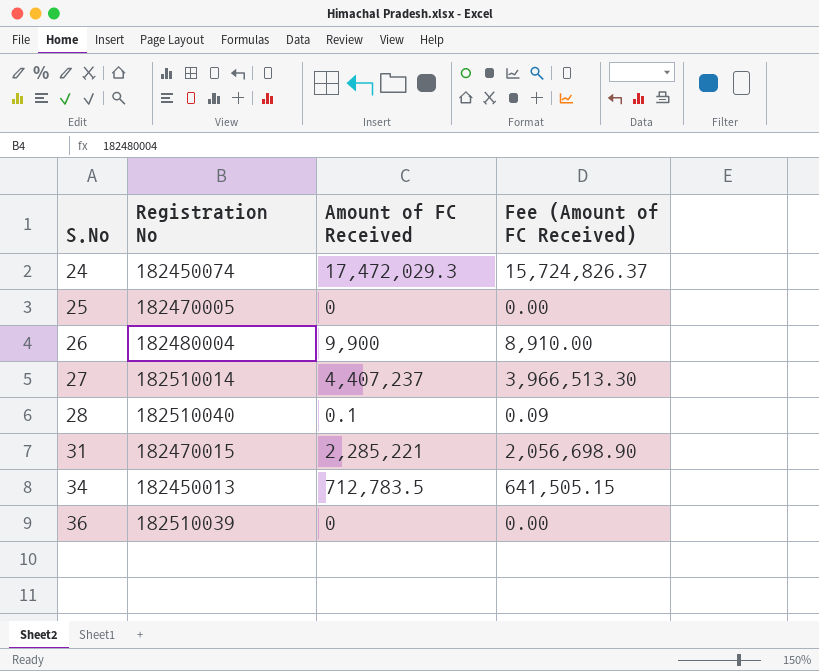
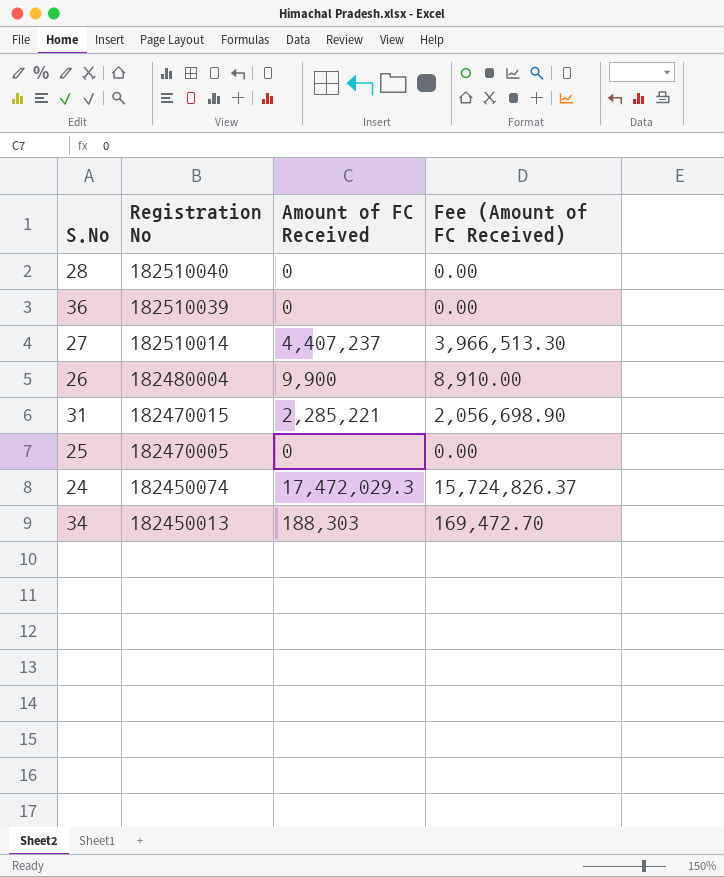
row order: S.No ascending -> Registration No descending
28 | Amount of FC Received: 0.1 -> 0
28 | Fee (Amount of FC Received): 0.09 -> 0.00
34 | Amount of FC Received: 712,783.5 -> 188,303
34 | Fee (Amount of FC Received): 641,505.15 -> 169,472.70

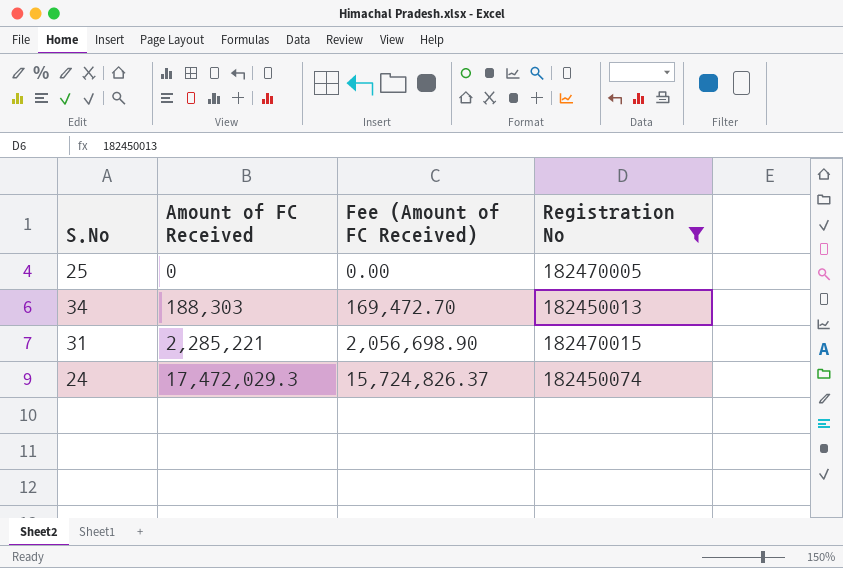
filter: none -> Registration No <= 182470015
row order: Registration No descending -> Amount of FC Received ascending
column Registration No | position: 2 -> 4

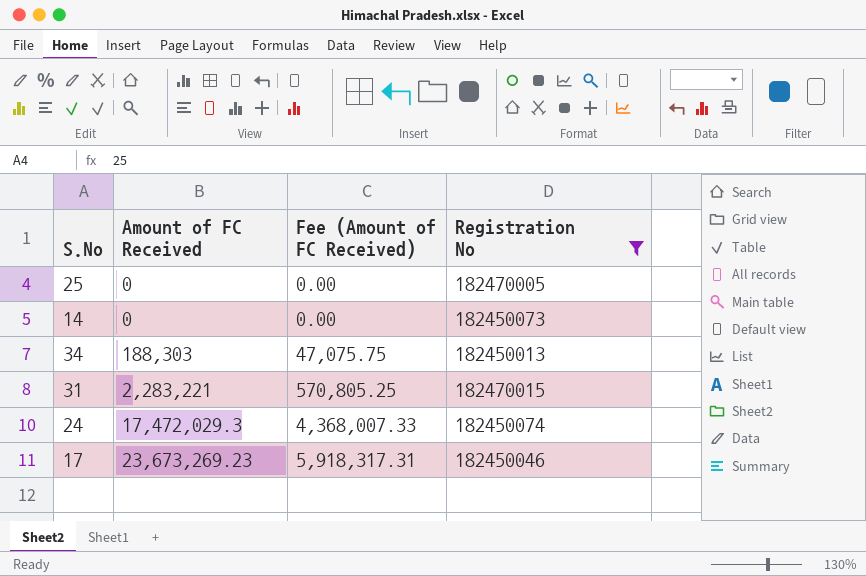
column Fee (Amount of FC Received) | formula: [Amount of FC Received] * 0.9 -> [Amount of FC Received] * 0.25
row 14: none -> 0 | 0.00 | 182450073
31 | Amount of FC Received: 2,285,221 -> 2,283,221
row 17: none -> 23,673,269.23 | 5,918,317.31 | 182450046

